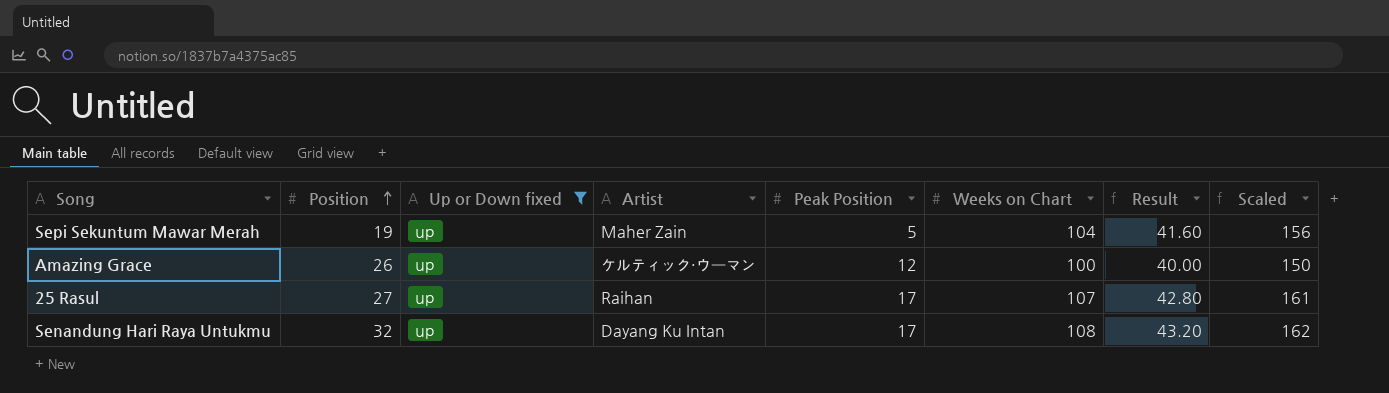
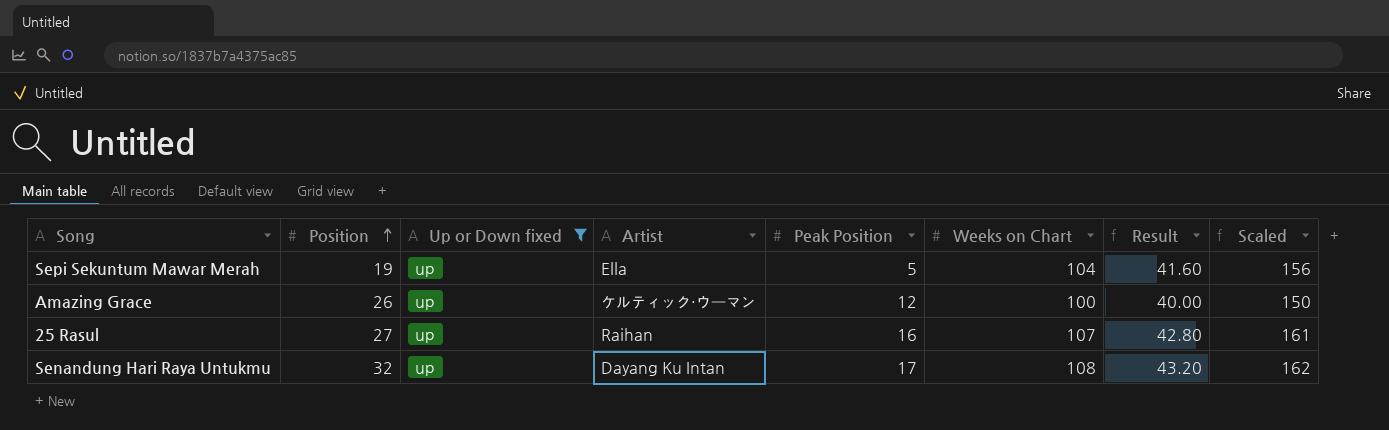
Sepi Sekuntum Mawar Merah | Artist: Maher Zain -> Ella
25 Rasul | Peak Position: 17 -> 16

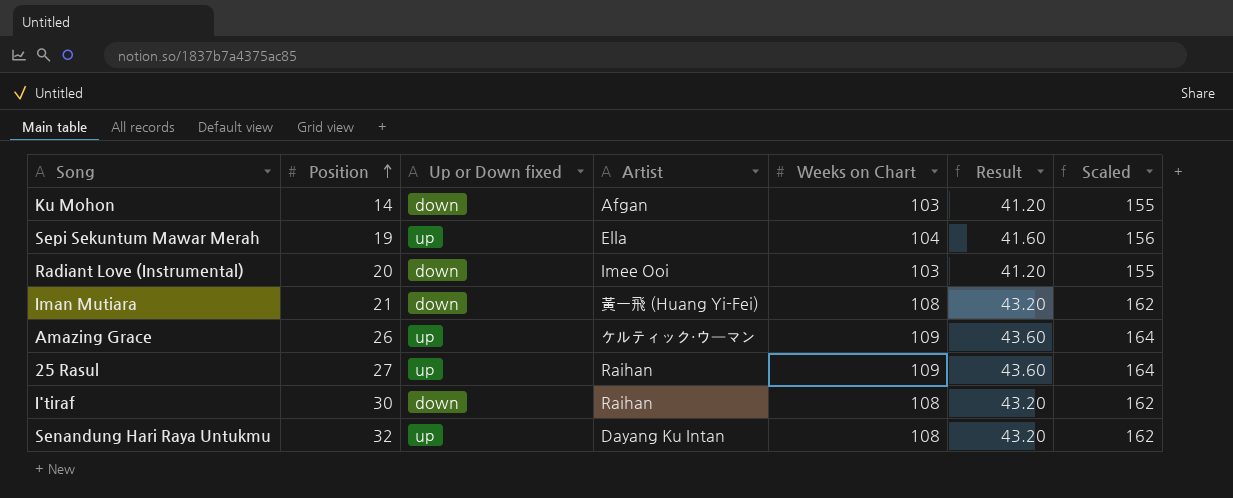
filter: Up or Down fixed = up -> none
column Peak Position | position: 5 -> none
Amazing Grace | Weeks on Chart: 100 -> 109
Amazing Grace | Result: 40.00 -> 43.60
Amazing Grace | Scaled: 150 -> 164
25 Rasul | Weeks on Chart: 107 -> 109
25 Rasul | Result: 42.80 -> 43.60
25 Rasul | Scaled: 161 -> 164

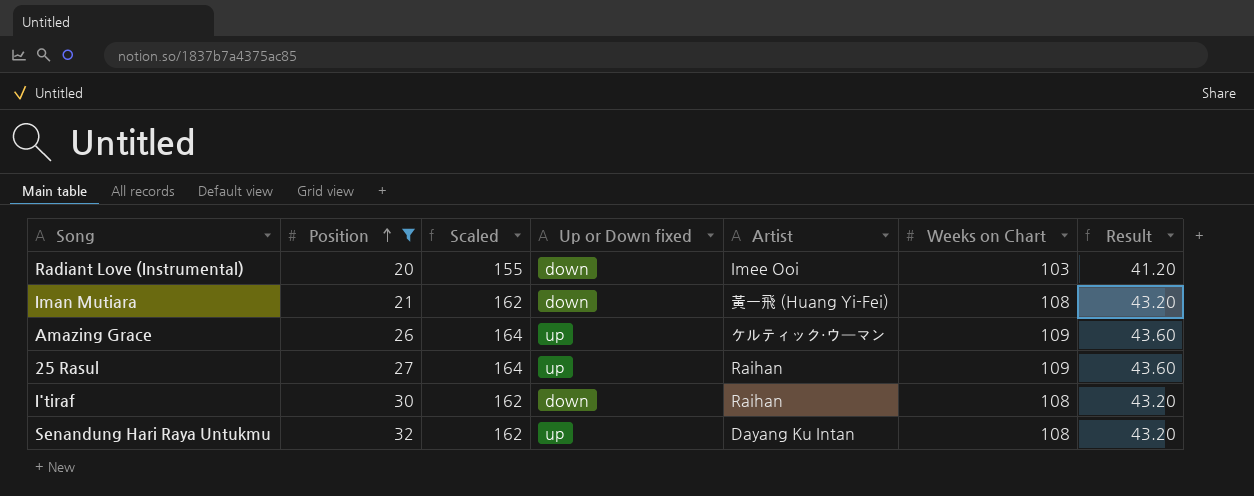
filter: none -> Position >= 20
column Scaled | position: 7 -> 3

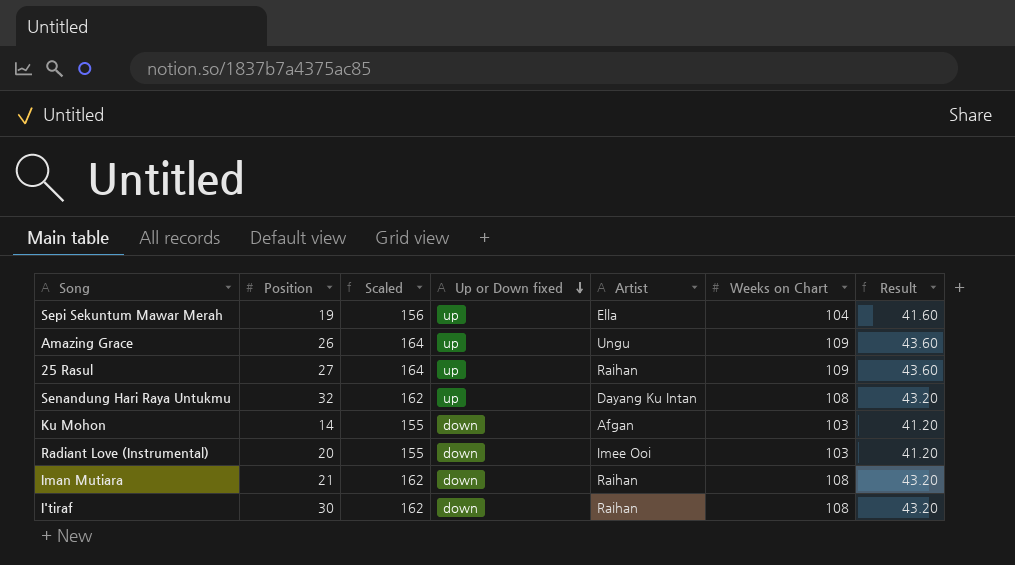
filter: Position >= 20 -> none
row order: Position ascending -> Up or Down fixed descending
Amazing Grace | Artist: ケルティック・ウーマン -> Ungu
Iman Mutiara | Artist: 黃一飛 (Huang Yi-Fei) -> Raihan

